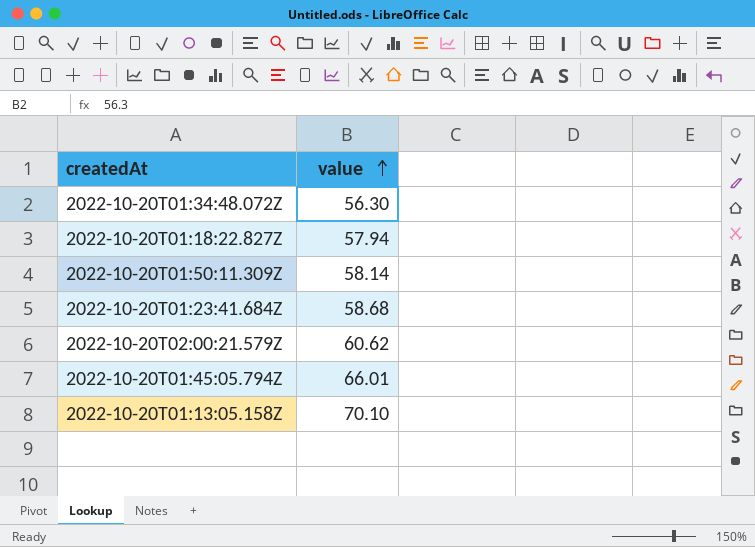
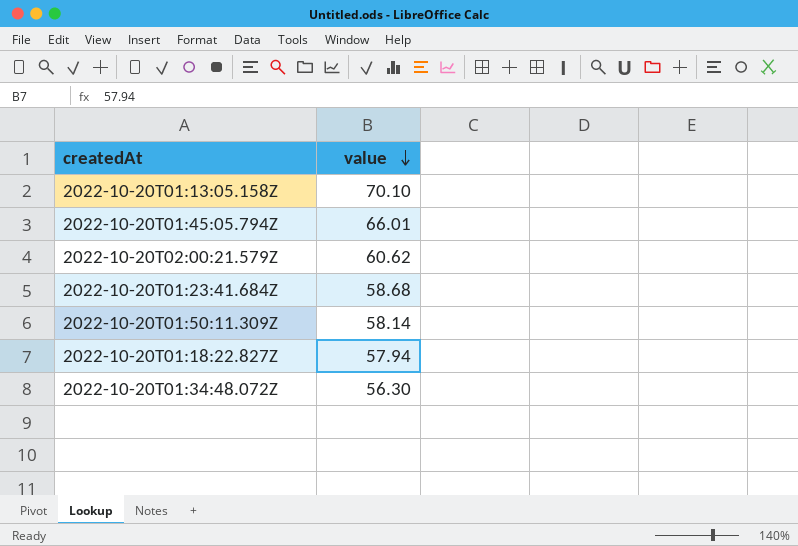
row order: value ascending -> value descending

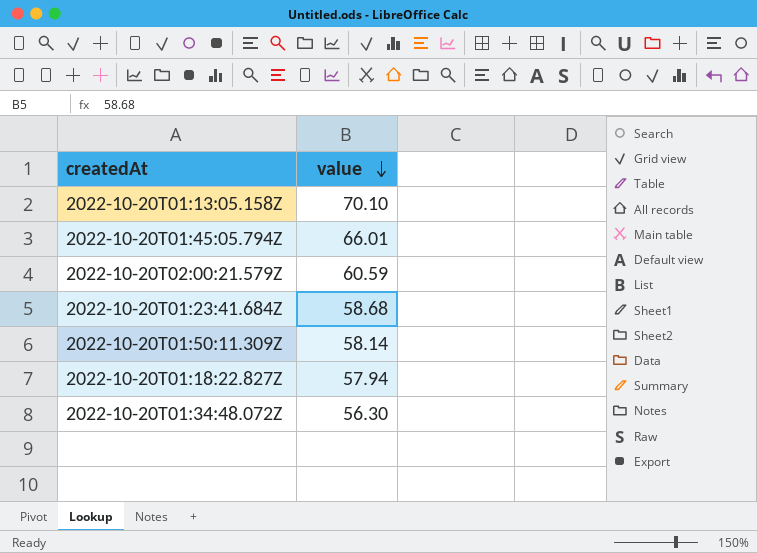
2022-10-20T02:00:21.579Z | value: 60.62 -> 60.59

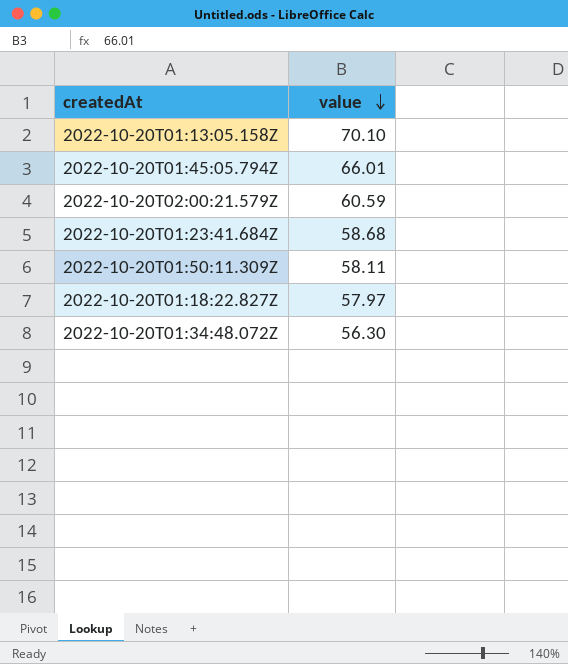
2022-10-20T01:50:11.309Z | value: 58.14 -> 58.11
2022-10-20T01:18:22.827Z | value: 57.94 -> 57.97

